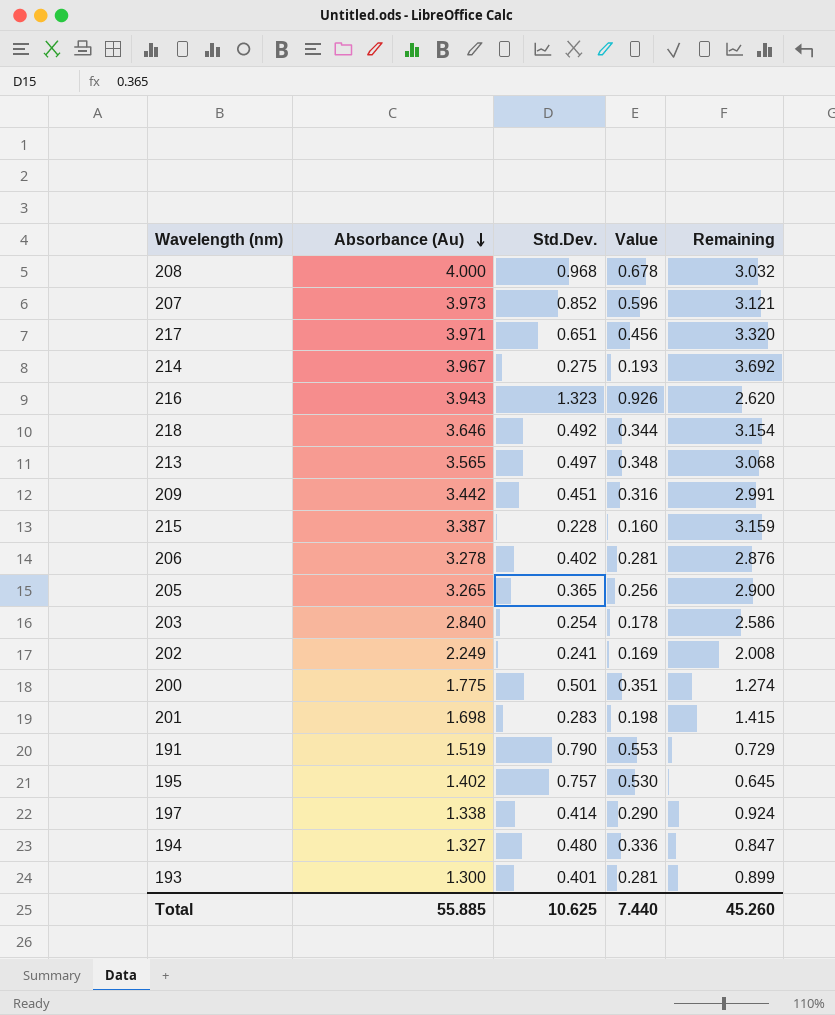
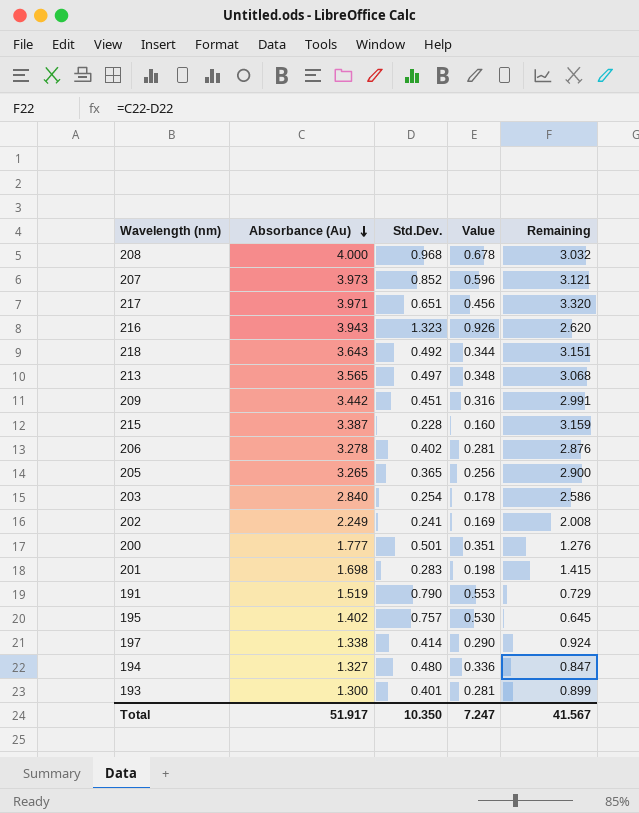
row 214: 3.967 | 0.275 | 0.193 | 3.692 -> none
218 | Absorbance (Au): 3.646 -> 3.643
218 | Remaining: 3.154 -> 3.151
200 | Absorbance (Au): 1.775 -> 1.777
200 | Remaining: 1.274 -> 1.276
Total | Absorbance (Au): 55.885 -> 51.917
Total | Std.Dev.: 10.625 -> 10.350
Total | Value: 7.440 -> 7.247
Total | Remaining: 45.260 -> 41.567

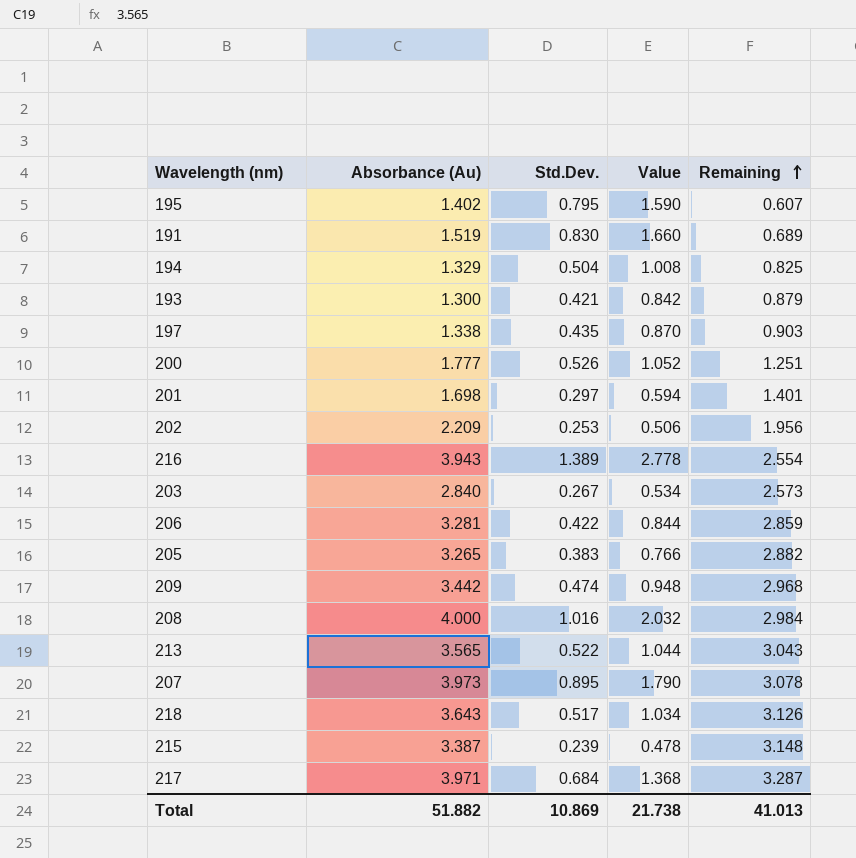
row order: Absorbance (Au) descending -> Remaining ascending
column Value | formula: [Std.Dev.] * 0.7 -> [Std.Dev.] * 2
195 | Std.Dev.: 0.757 -> 0.795
195 | Remaining: 0.645 -> 0.607
191 | Std.Dev.: 0.790 -> 0.830
191 | Remaining: 0.729 -> 0.689
194 | Absorbance (Au): 1.327 -> 1.329
194 | Std.Dev.: 0.480 -> 0.504
194 | Remaining: 0.847 -> 0.825
193 | Std.Dev.: 0.401 -> 0.421
193 | Remaining: 0.899 -> 0.879
197 | Std.Dev.: 0.414 -> 0.435
197 | Remaining: 0.924 -> 0.903
200 | Std.Dev.: 0.501 -> 0.526
200 | Remaining: 1.276 -> 1.251
201 | Std.Dev.: 0.283 -> 0.297
201 | Remaining: 1.415 -> 1.401
202 | Absorbance (Au): 2.249 -> 2.209
202 | Std.Dev.: 0.241 -> 0.253
202 | Remaining: 2.008 -> 1.956
216 | Std.Dev.: 1.323 -> 1.389
216 | Remaining: 2.620 -> 2.554
203 | Std.Dev.: 0.254 -> 0.267
203 | Remaining: 2.586 -> 2.573
206 | Absorbance (Au): 3.278 -> 3.281
206 | Std.Dev.: 0.402 -> 0.422
206 | Remaining: 2.876 -> 2.859
205 | Std.Dev.: 0.365 -> 0.383
205 | Remaining: 2.900 -> 2.882
209 | Std.Dev.: 0.451 -> 0.474
209 | Remaining: 2.991 -> 2.968
208 | Std.Dev.: 0.968 -> 1.016
208 | Remaining: 3.032 -> 2.984
213 | Std.Dev.: 0.497 -> 0.522
213 | Remaining: 3.068 -> 3.043
207 | Std.Dev.: 0.852 -> 0.895
207 | Remaining: 3.121 -> 3.078
218 | Std.Dev.: 0.492 -> 0.517
218 | Remaining: 3.151 -> 3.126
215 | Std.Dev.: 0.228 -> 0.239
215 | Remaining: 3.159 -> 3.148
217 | Std.Dev.: 0.651 -> 0.684
217 | Remaining: 3.320 -> 3.287
Total | Absorbance (Au): 51.917 -> 51.882
Total | Std.Dev.: 10.350 -> 10.869
Total | Value: 7.247 -> 21.738
Total | Remaining: 41.567 -> 41.013

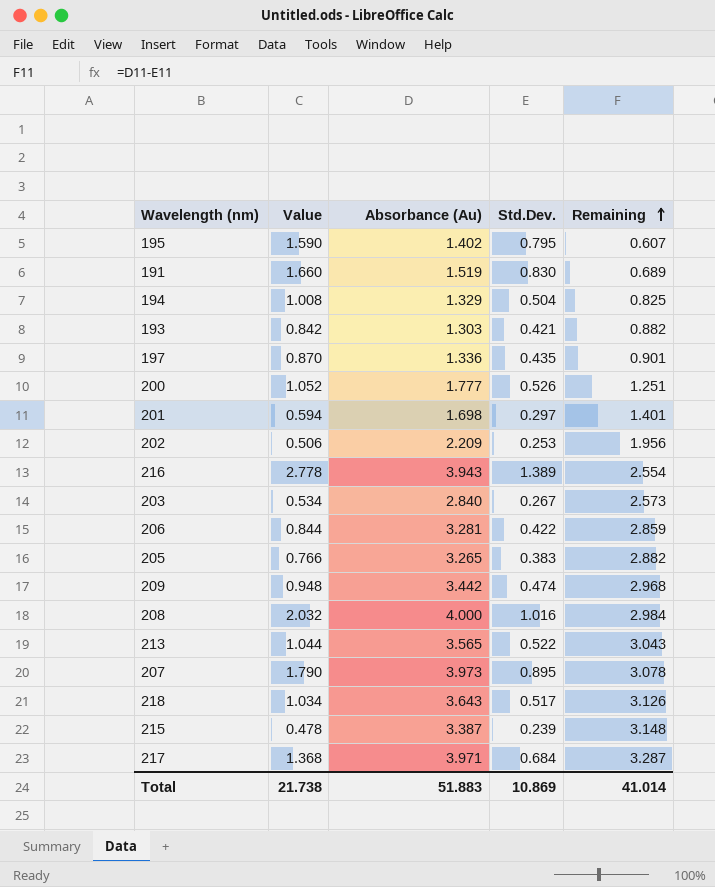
column Value | position: 4 -> 2
193 | Absorbance (Au): 1.300 -> 1.303
193 | Remaining: 0.879 -> 0.882
197 | Absorbance (Au): 1.338 -> 1.336
197 | Remaining: 0.903 -> 0.901
Total | Absorbance (Au): 51.882 -> 51.883
Total | Remaining: 41.013 -> 41.014

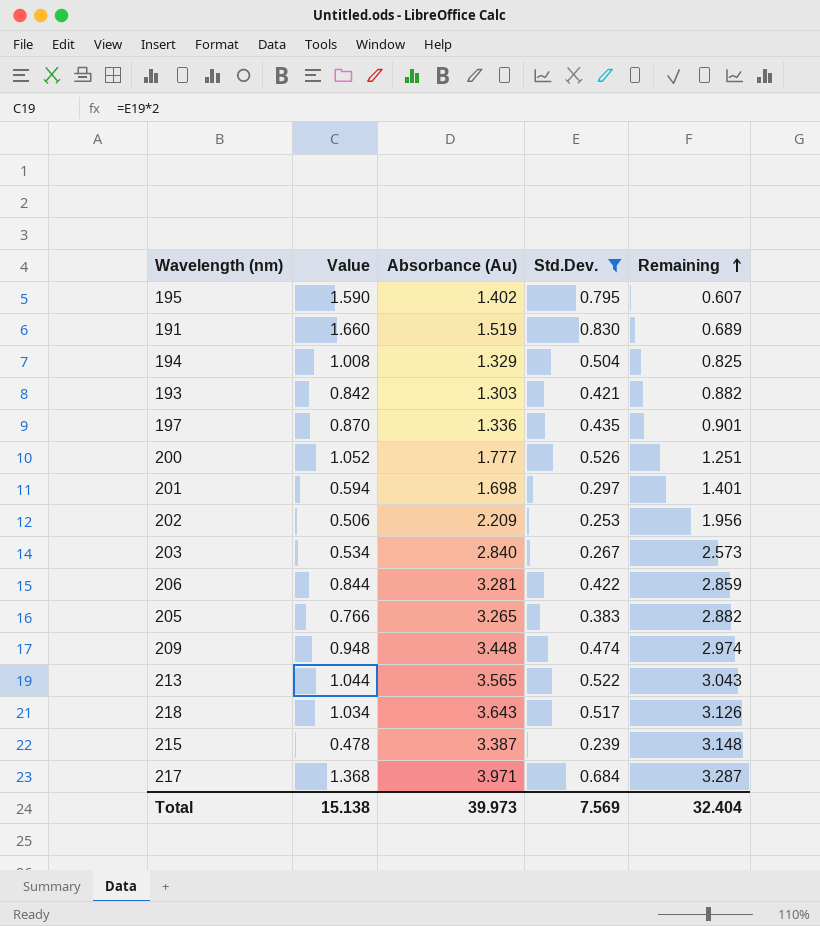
filter: none -> Std.Dev. <= 0.830
209 | Absorbance (Au): 3.442 -> 3.448
209 | Remaining: 2.968 -> 2.974
Total | Value: 21.738 -> 15.138
Total | Absorbance (Au): 51.883 -> 39.973
Total | Std.Dev.: 10.869 -> 7.569
Total | Remaining: 41.014 -> 32.404

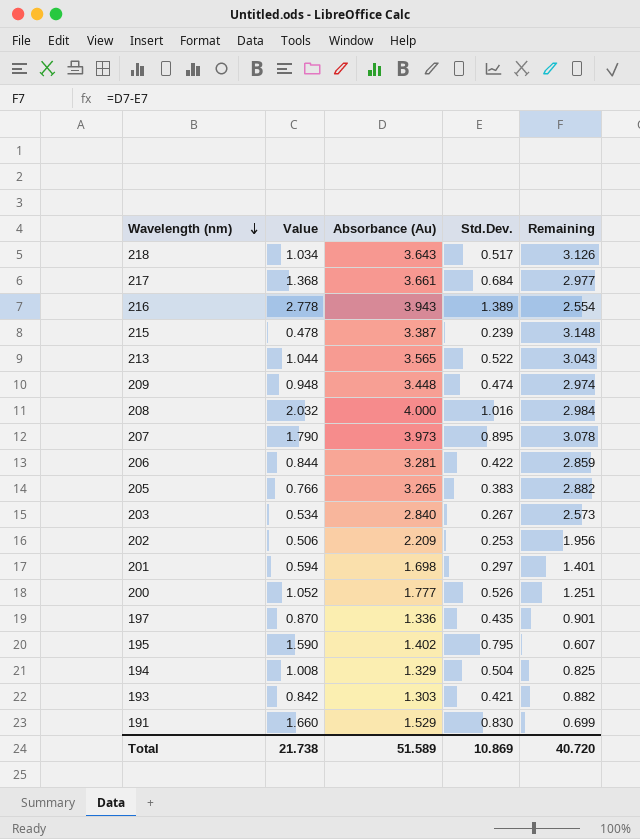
filter: Std.Dev. <= 0.830 -> none
row order: Remaining ascending -> Wavelength (nm) descending
217 | Absorbance (Au): 3.971 -> 3.661
217 | Remaining: 3.287 -> 2.977
191 | Absorbance (Au): 1.519 -> 1.529
191 | Remaining: 0.689 -> 0.699
Total | Value: 15.138 -> 21.738
Total | Absorbance (Au): 39.973 -> 51.589
Total | Std.Dev.: 7.569 -> 10.869
Total | Remaining: 32.404 -> 40.720

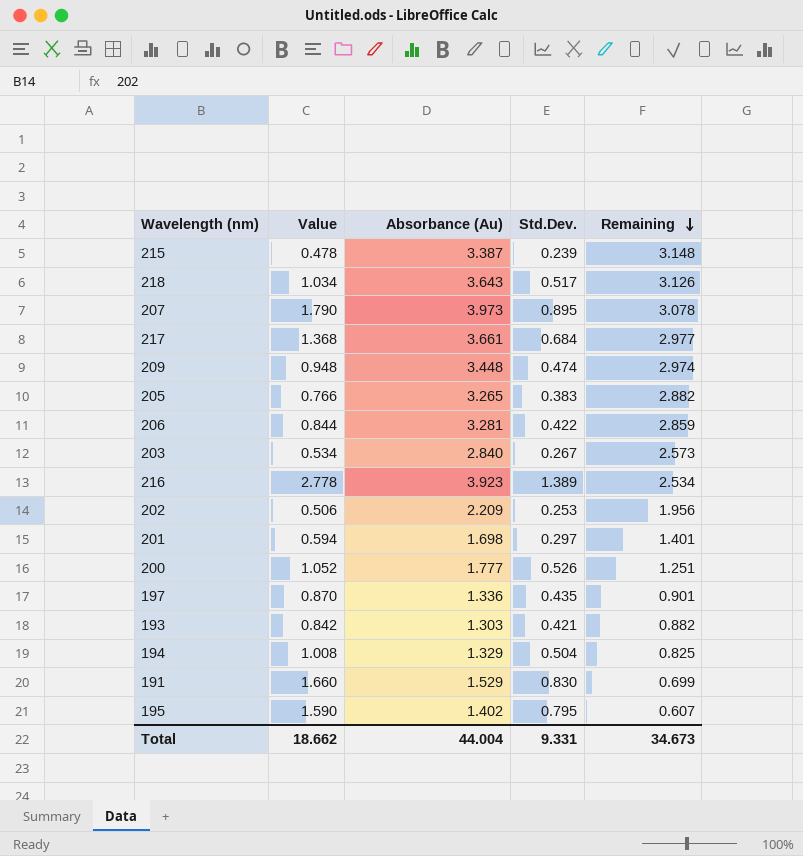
row order: Wavelength (nm) descending -> Remaining descending
row 213: 1.044 | 3.565 | 0.522 | 3.043 -> none
row 208: 2.032 | 4.000 | 1.016 | 2.984 -> none
216 | Absorbance (Au): 3.943 -> 3.923
216 | Remaining: 2.554 -> 2.534
Total | Value: 21.738 -> 18.662
Total | Absorbance (Au): 51.589 -> 44.004
Total | Std.Dev.: 10.869 -> 9.331
Total | Remaining: 40.720 -> 34.673

